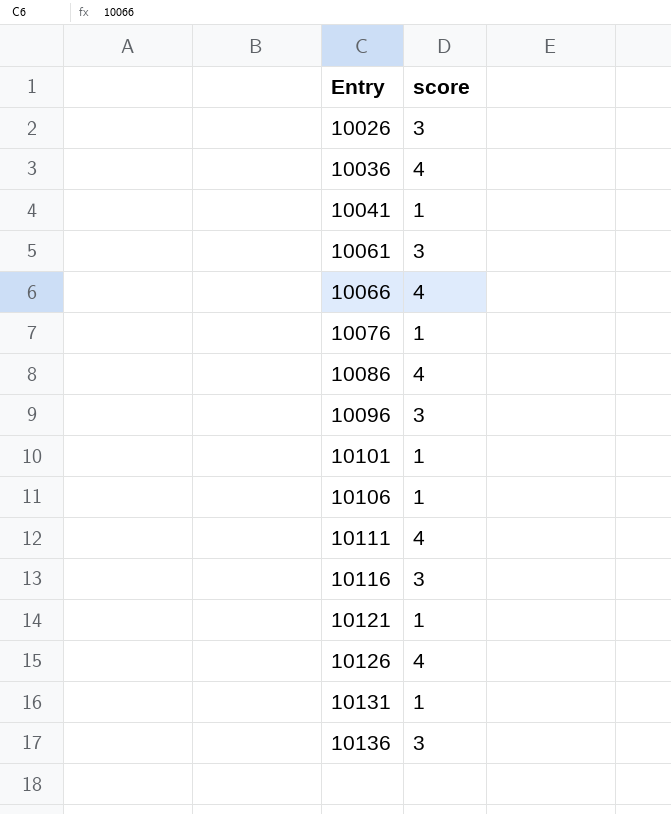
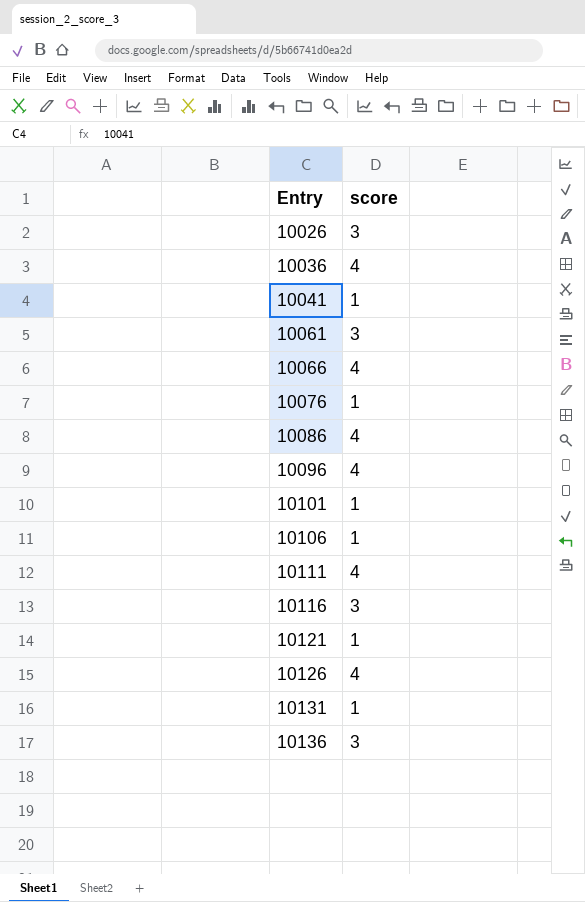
10096 | score: 3 -> 4

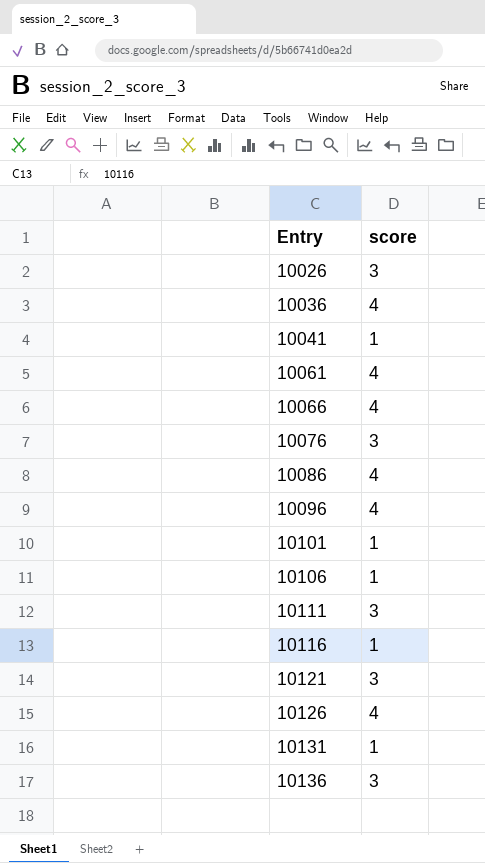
10061 | score: 3 -> 4
10076 | score: 1 -> 3
10111 | score: 4 -> 3
10116 | score: 3 -> 1
10121 | score: 1 -> 3

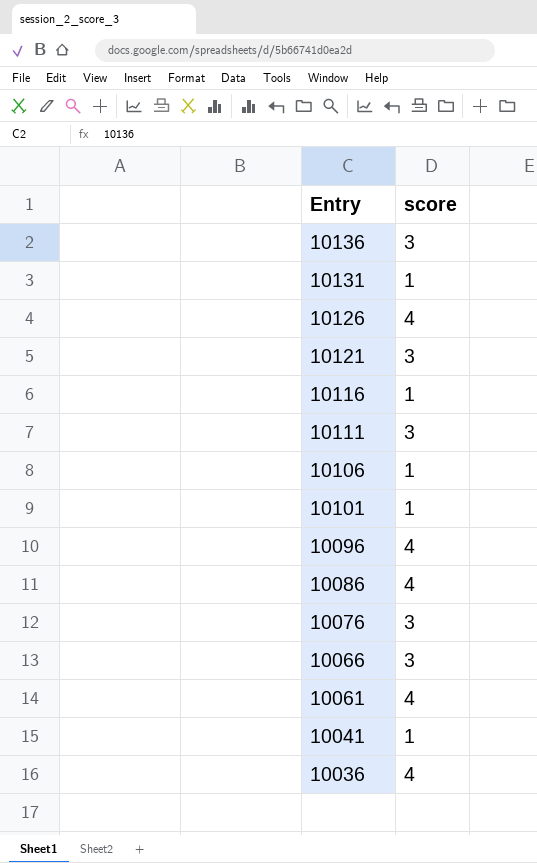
row order: Entry ascending -> Entry descending
row 10026: 3 -> none
10066 | score: 4 -> 3

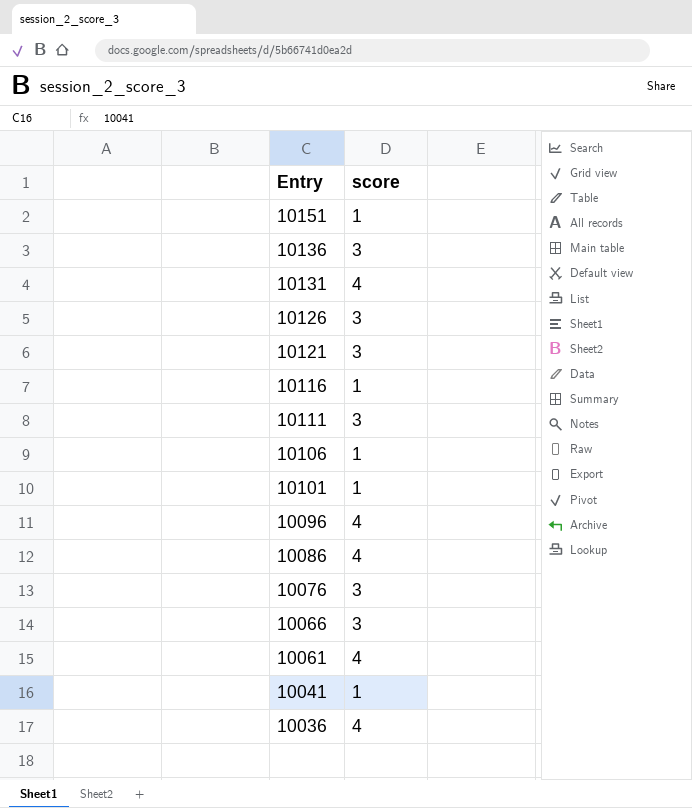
row 10151: none -> 1
10131 | score: 1 -> 4
10126 | score: 4 -> 3

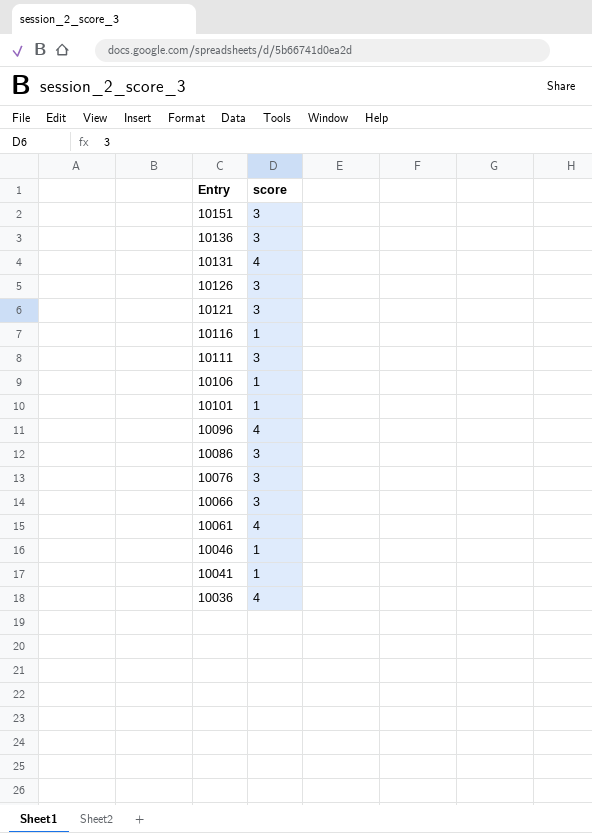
10151 | score: 1 -> 3
10086 | score: 4 -> 3
row 10046: none -> 1

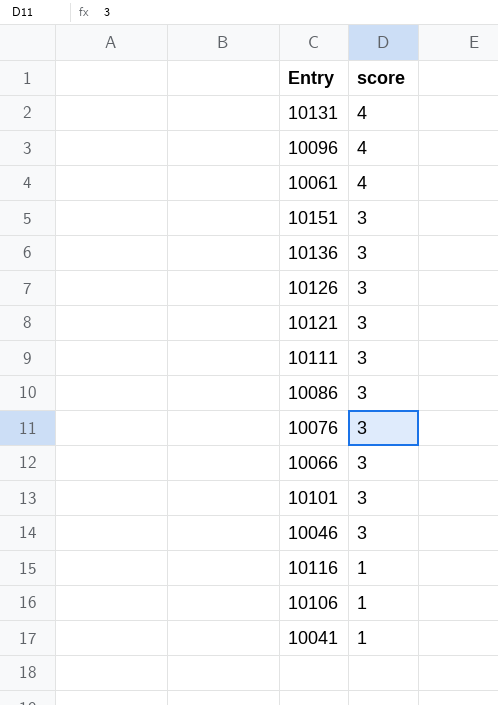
row order: Entry descending -> score descending
row 10036: 4 -> none
10101 | score: 1 -> 3
10046 | score: 1 -> 3

